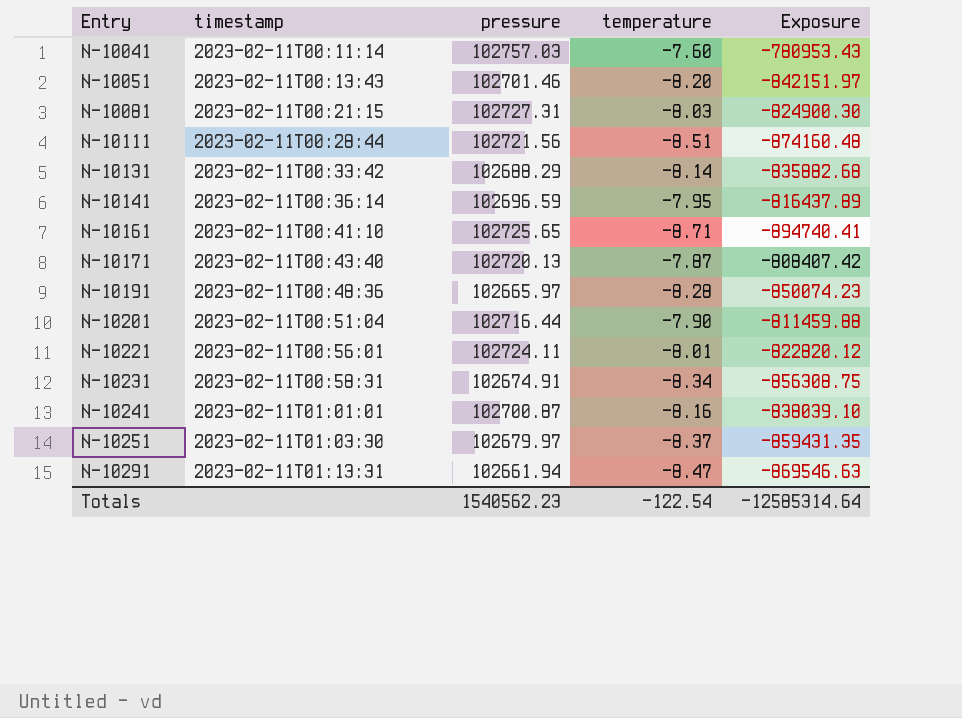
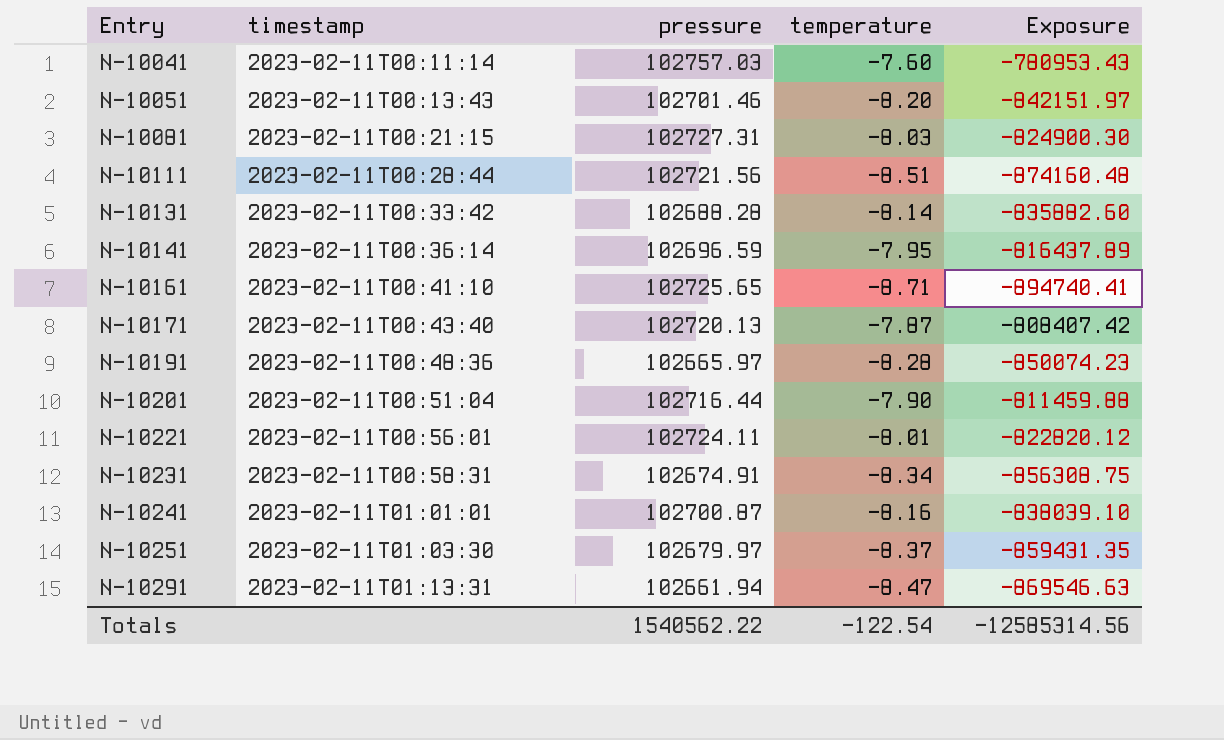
N-10131 | pressure: 102688.29 -> 102688.28
N-10131 | Exposure: -835882.68 -> -835882.60
Totals | pressure: 1540562.23 -> 1540562.22
Totals | Exposure: -12585314.64 -> -12585314.56

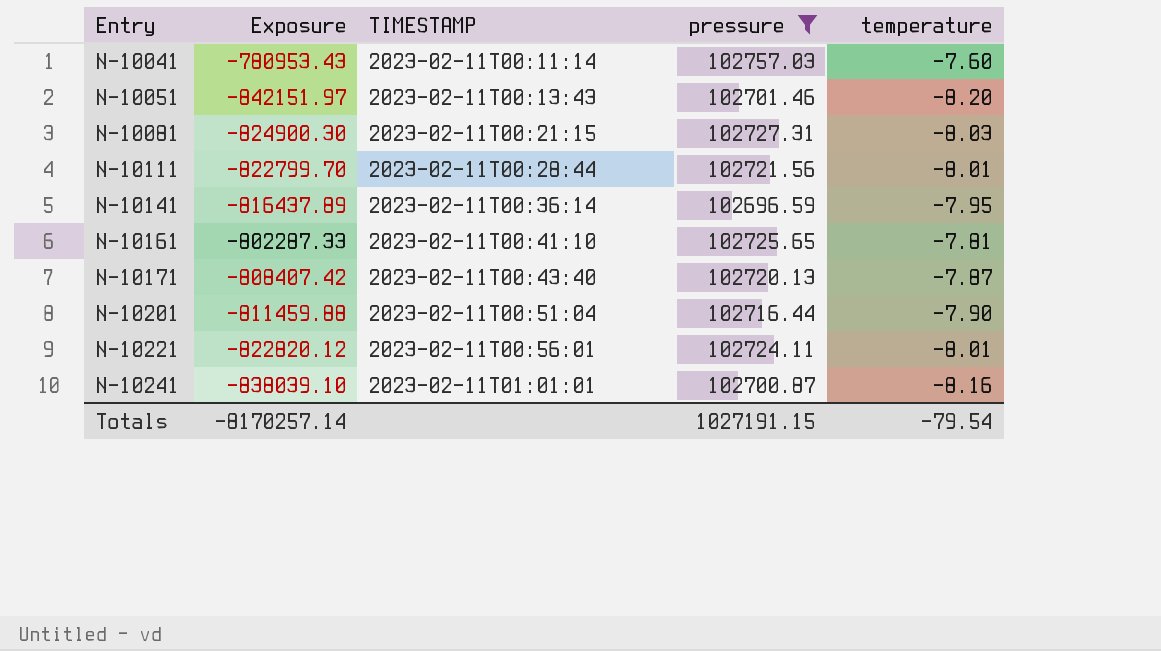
filter: none -> pressure >= 102696.59
column Exposure | position: 5 -> 2
column name: timestamp -> TIMESTAMP
N-10111 | Exposure: -874160.48 -> -822799.70
N-10111 | temperature: -8.51 -> -8.01
N-10161 | Exposure: -894740.41 -> -802287.33
N-10161 | temperature: -8.71 -> -7.81
Totals | Exposure: -12585314.56 -> -8170257.14
Totals | pressure: 1540562.22 -> 1027191.15
Totals | temperature: -122.54 -> -79.54

